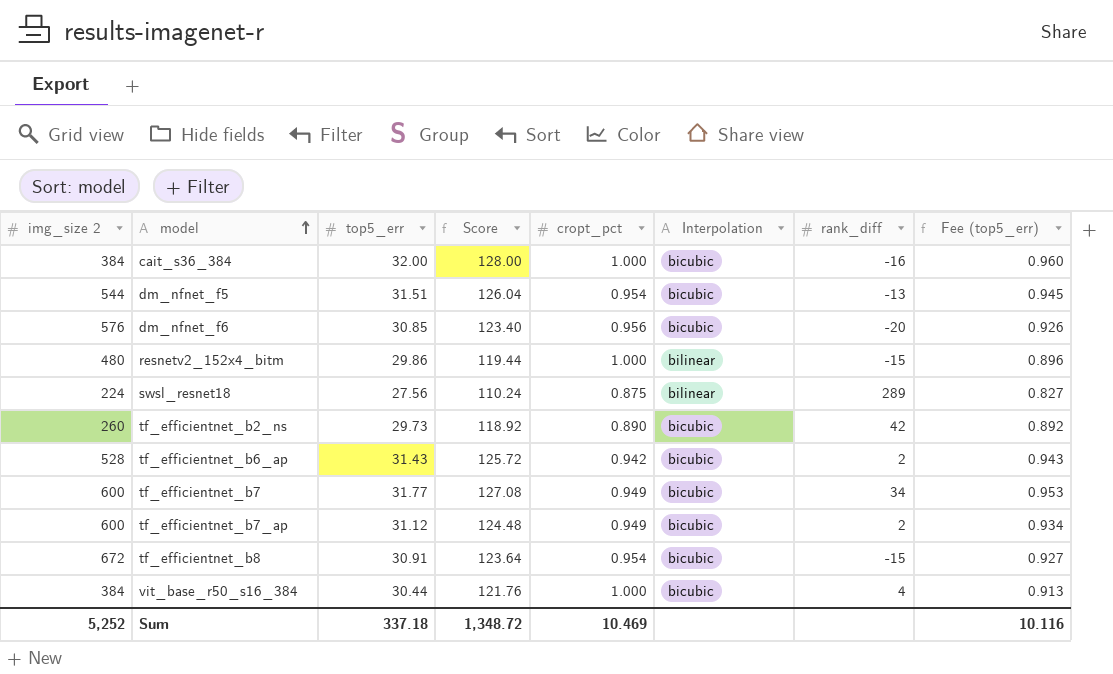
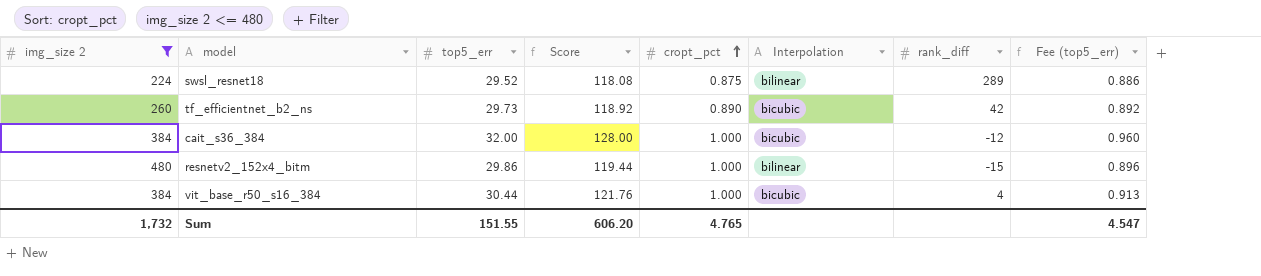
filter: none -> img_size 2 <= 480
row order: model ascending -> cropt_pct ascending
swsl_resnet18 | top5_err: 27.56 -> 29.52
swsl_resnet18 | Score: 110.24 -> 118.08
swsl_resnet18 | Fee (top5_err): 0.827 -> 0.886
cait_s36_384 | rank_diff: -16 -> -12
Sum | img_size 2: 5,252 -> 1,732
Sum | top5_err: 337.18 -> 151.55
Sum | Score: 1,348.72 -> 606.20
Sum | cropt_pct: 10.469 -> 4.765
Sum | Fee (top5_err): 10.116 -> 4.547

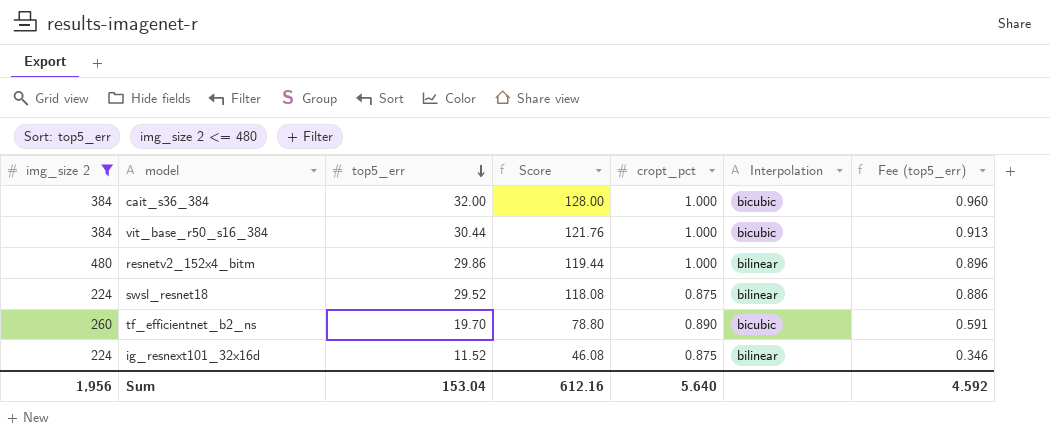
row order: cropt_pct ascending -> top5_err descending
column rank_diff | position: 7 -> none
tf_efficientnet_b2_ns | top5_err: 29.73 -> 19.70
tf_efficientnet_b2_ns | Score: 118.92 -> 78.80
tf_efficientnet_b2_ns | Fee (top5_err): 0.892 -> 0.591
row ig_resnext101_32x16d: none -> 224 | 11.52 | 46.08 | 0.875 | bilinear | 0.346
Sum | img_size 2: 1,732 -> 1,956
Sum | top5_err: 151.55 -> 153.04
Sum | Score: 606.20 -> 612.16
Sum | cropt_pct: 4.765 -> 5.640
Sum | Fee (top5_err): 4.547 -> 4.592

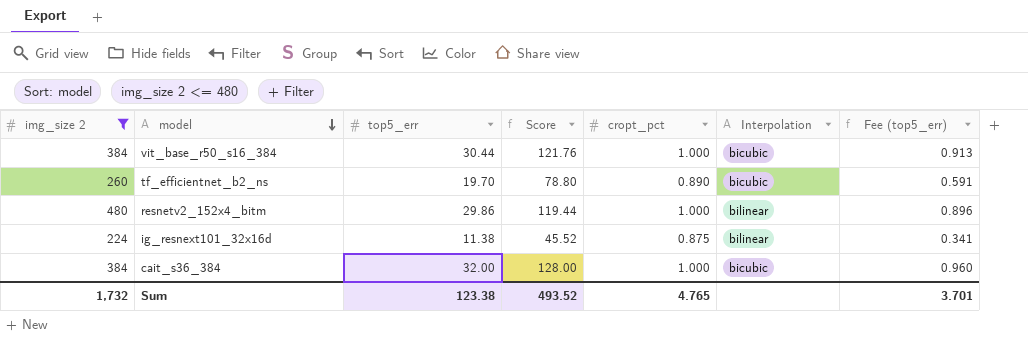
row order: top5_err descending -> model descending
row swsl_resnet18: 224 | 29.52 | 118.08 | 0.875 | bilinear | 0.886 -> none
ig_resnext101_32x16d | top5_err: 11.52 -> 11.38
ig_resnext101_32x16d | Score: 46.08 -> 45.52
ig_resnext101_32x16d | Fee (top5_err): 0.346 -> 0.341
Sum | img_size 2: 1,956 -> 1,732
Sum | top5_err: 153.04 -> 123.38
Sum | Score: 612.16 -> 493.52
Sum | cropt_pct: 5.640 -> 4.765
Sum | Fee (top5_err): 4.592 -> 3.701

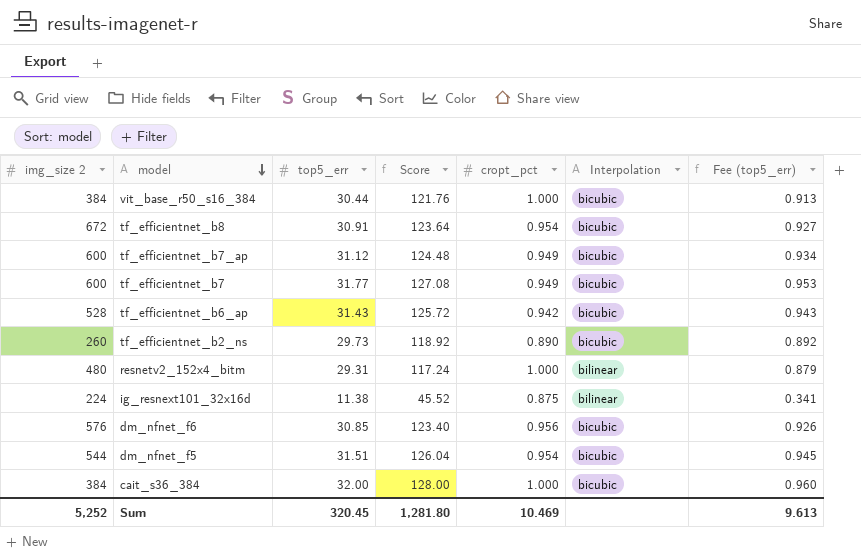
filter: img_size 2 <= 480 -> none
tf_efficientnet_b2_ns | top5_err: 19.70 -> 29.73
tf_efficientnet_b2_ns | Score: 78.80 -> 118.92
tf_efficientnet_b2_ns | Fee (top5_err): 0.591 -> 0.892
resnetv2_152x4_bitm | top5_err: 29.86 -> 29.31
resnetv2_152x4_bitm | Score: 119.44 -> 117.24
resnetv2_152x4_bitm | Fee (top5_err): 0.896 -> 0.879
Sum | img_size 2: 1,732 -> 5,252
Sum | top5_err: 123.38 -> 320.45
Sum | Score: 493.52 -> 1,281.80
Sum | cropt_pct: 4.765 -> 10.469
Sum | Fee (top5_err): 3.701 -> 9.613

